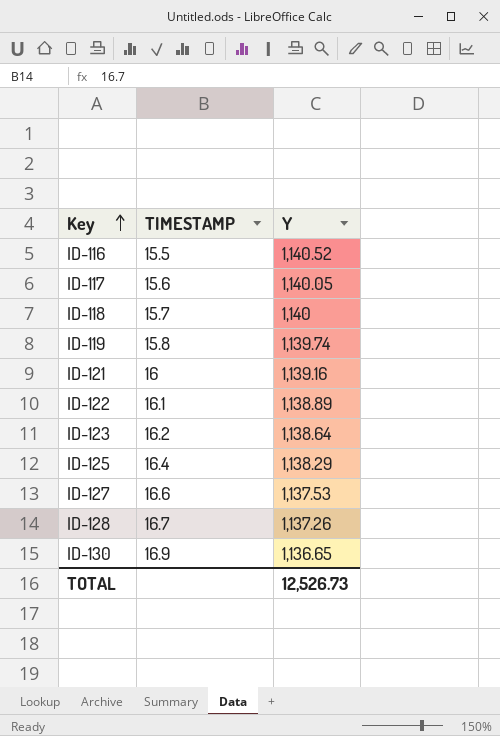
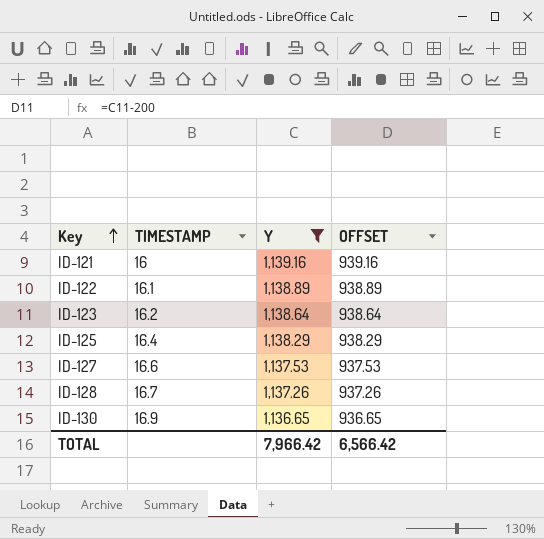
filter: none -> Y <= 1,139.16
column OFFSET | formula: none -> [Y] - 200
TOTAL | Y: 12,526.73 -> 7,966.42

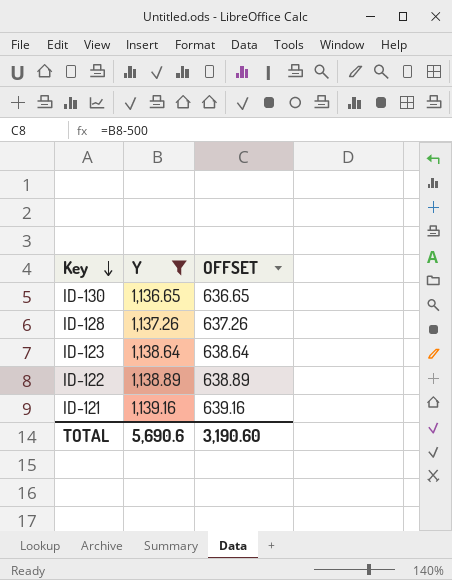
row order: Key ascending -> Key descending
column TIMESTAMP | position: 2 -> none
column OFFSET | formula: [Y] - 200 -> [Y] - 500
row ID-125: 16.4 | 1,138.29 | 938.29 -> none
row ID-127: 16.6 | 1,137.53 | 937.53 -> none
TOTAL | Y: 7,966.42 -> 5,690.6
TOTAL | OFFSET: 6,566.42 -> 3,190.60

